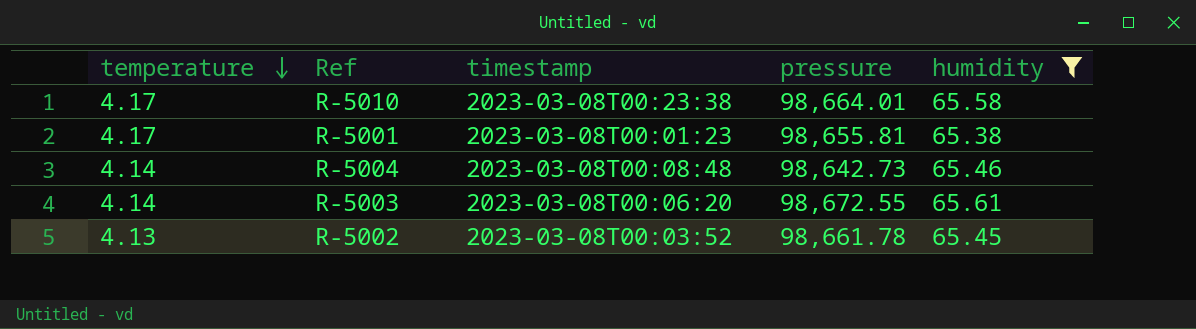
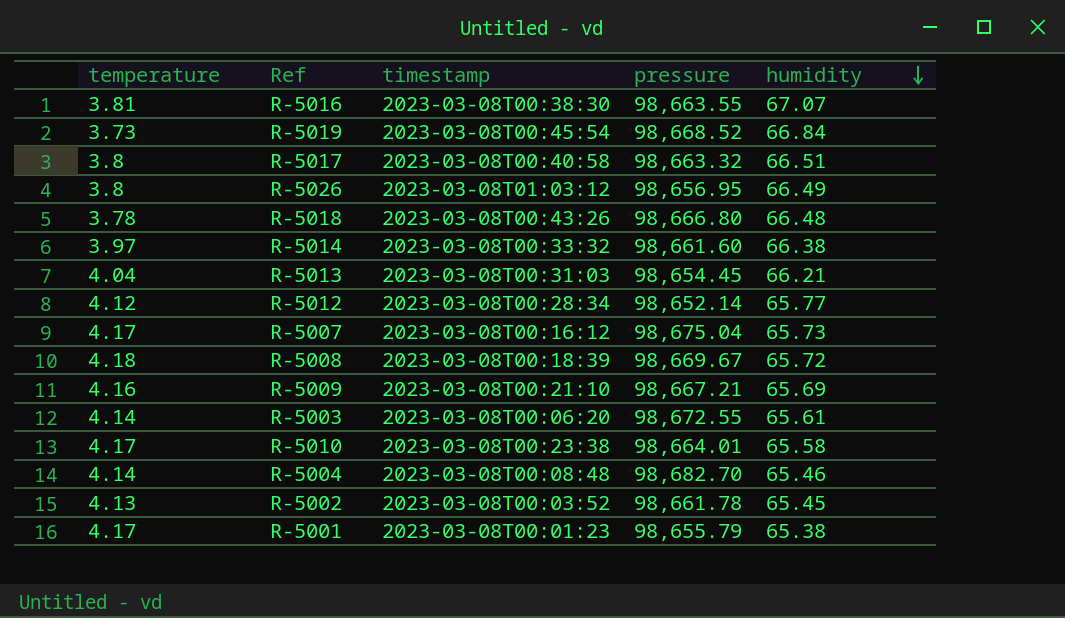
filter: humidity <= 65.61 -> none
row order: temperature descending -> humidity descending
R-5004 | pressure: 98,642.73 -> 98,682.70
R-5001 | pressure: 98,655.81 -> 98,655.79

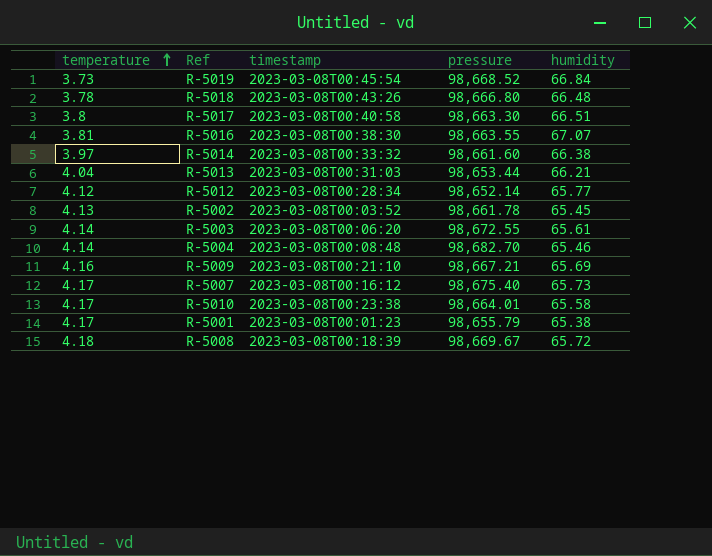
row order: humidity descending -> temperature ascending
row R-5026: 3.8 | 2023-03-08T01:03:12 | 98,656.95 | 66.49 -> none
R-5017 | pressure: 98,663.32 -> 98,663.30
R-5013 | pressure: 98,654.45 -> 98,653.44
R-5007 | pressure: 98,675.04 -> 98,675.40

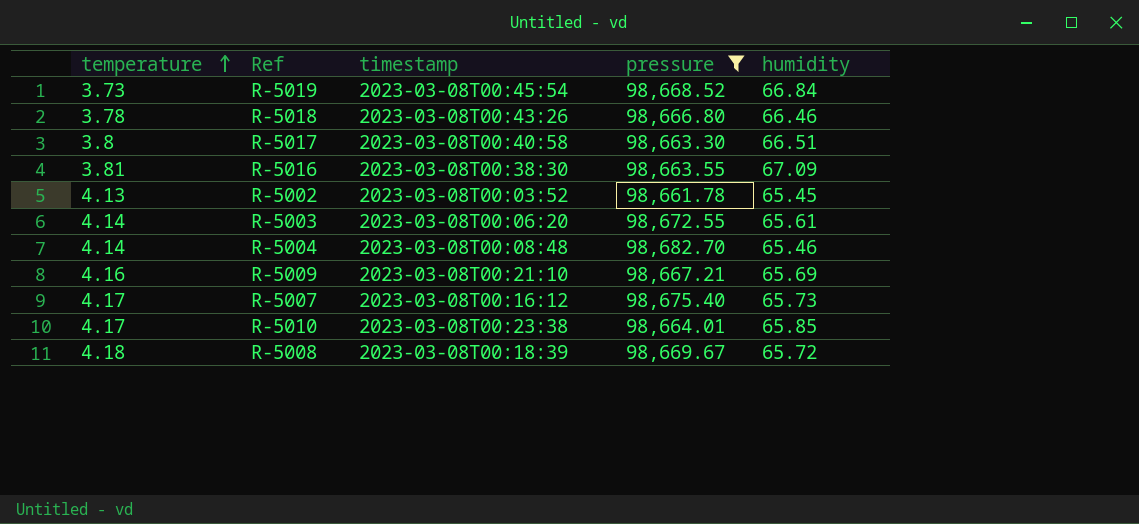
filter: none -> pressure >= 98,661.78
R-5018 | humidity: 66.48 -> 66.46
R-5016 | humidity: 67.07 -> 67.09
R-5010 | humidity: 65.58 -> 65.85

